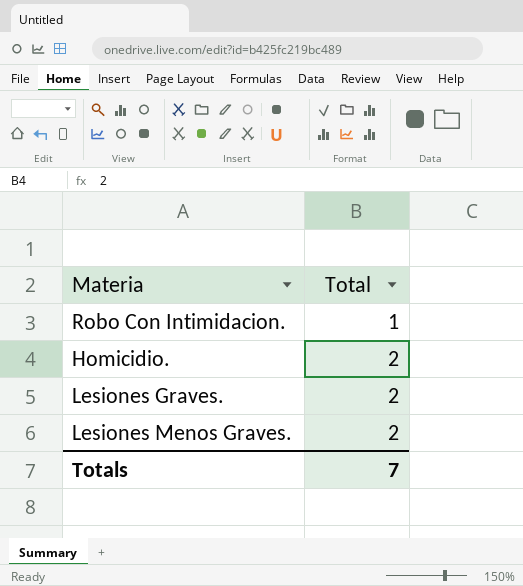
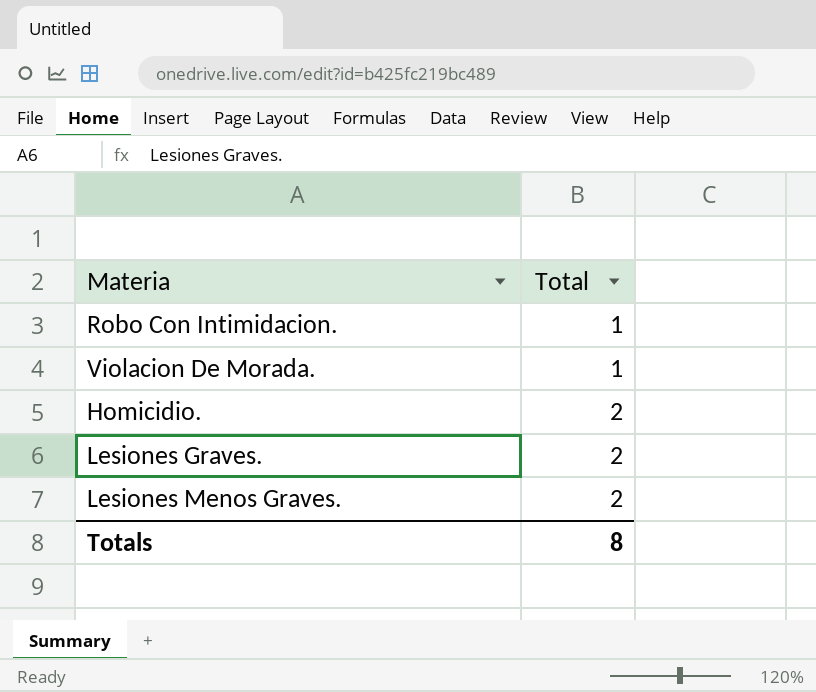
row Violacion De Morada.: none -> 1
Totals | Total: 7 -> 8

